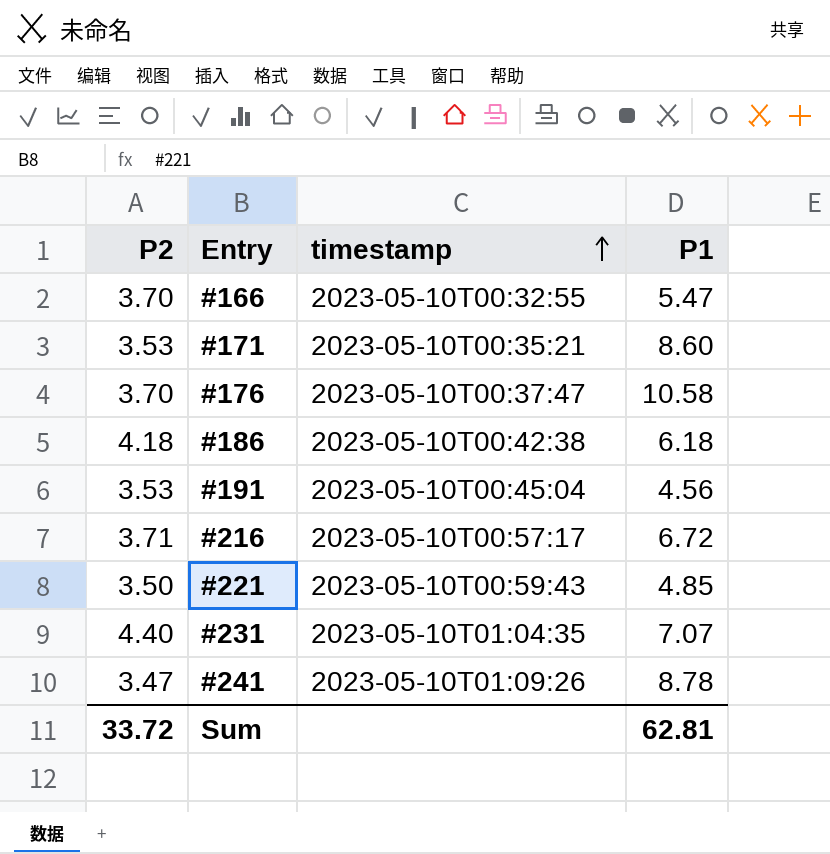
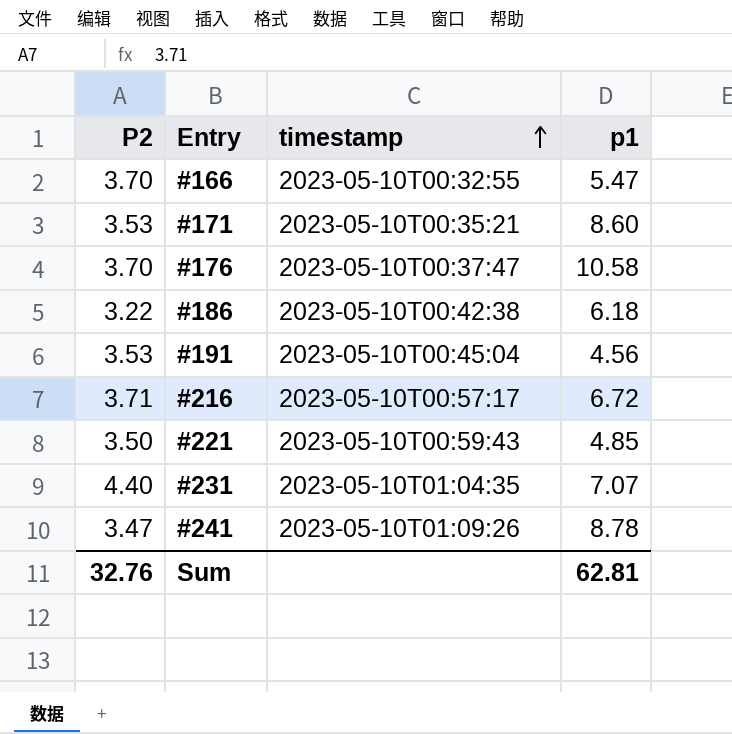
column name: P1 -> p1
#186 | P2: 4.18 -> 3.22
Sum | P2: 33.72 -> 32.76

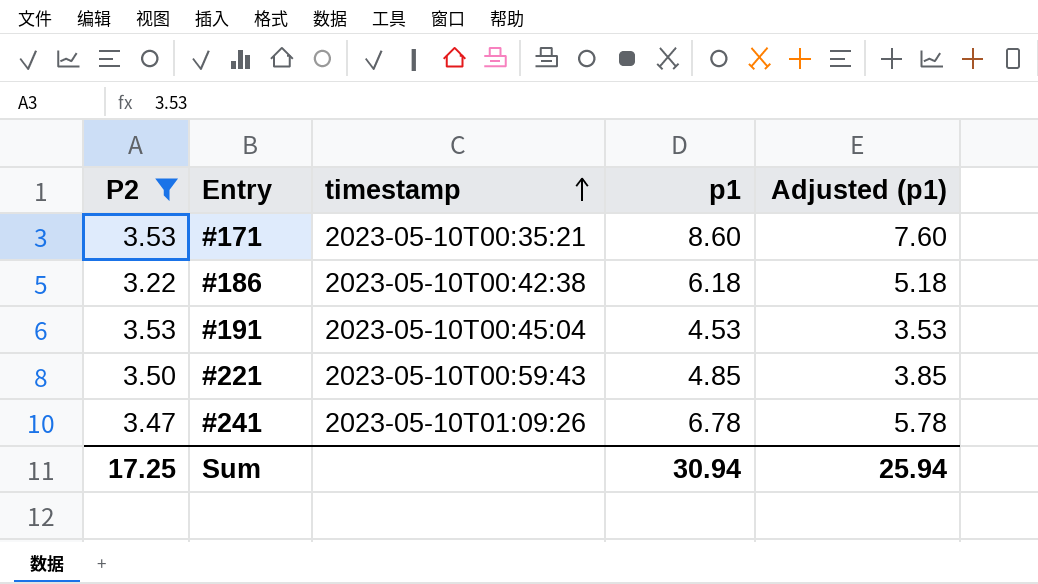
filter: none -> P2 <= 3.53
column Adjusted (p1) | formula: none -> [p1] - 1
#191 | p1: 4.56 -> 4.53
#241 | p1: 8.78 -> 6.78
Sum | P2: 32.76 -> 17.25
Sum | p1: 62.81 -> 30.94

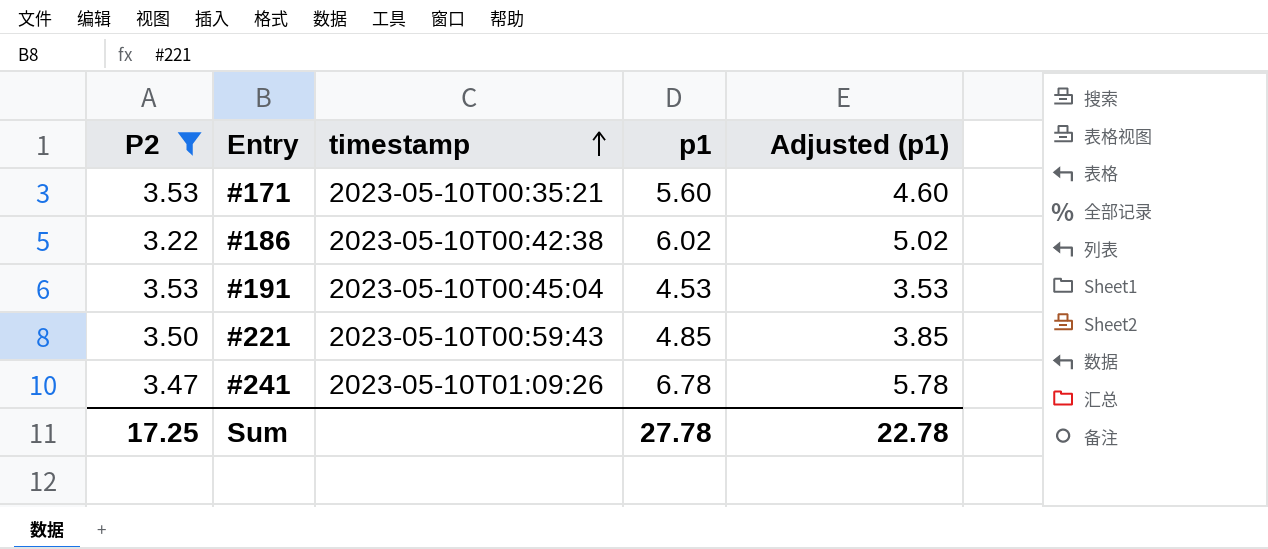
#171 | p1: 8.60 -> 5.60
#171 | Adjusted (p1): 7.60 -> 4.60
#186 | p1: 6.18 -> 6.02
#186 | Adjusted (p1): 5.18 -> 5.02
Sum | p1: 30.94 -> 27.78
Sum | Adjusted (p1): 25.94 -> 22.78

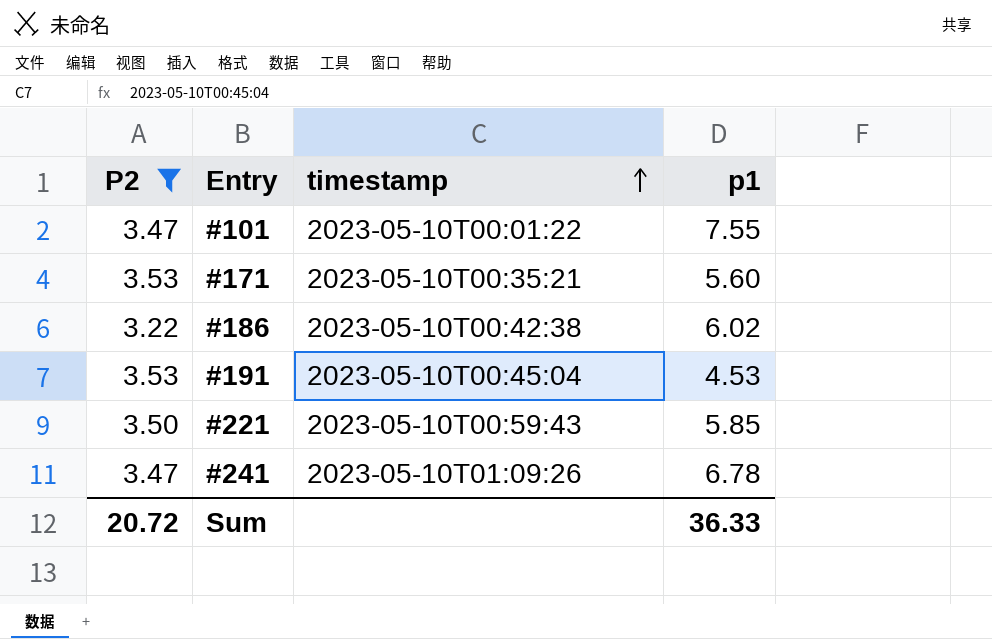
column Adjusted (p1) | formula: [p1] - 1 -> none
row #101: none -> 3.47 | 2023-05-10T00:01:22 | 7.55
#221 | p1: 4.85 -> 5.85
Sum | P2: 17.25 -> 20.72
Sum | p1: 27.78 -> 36.33

